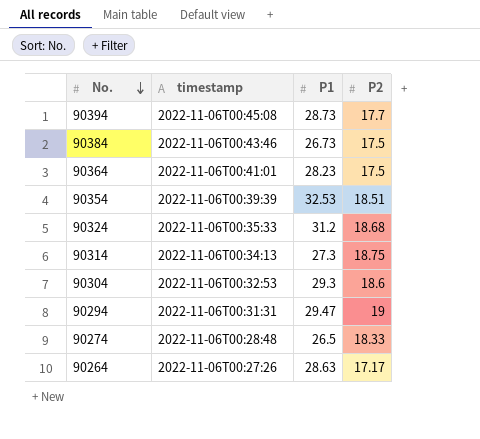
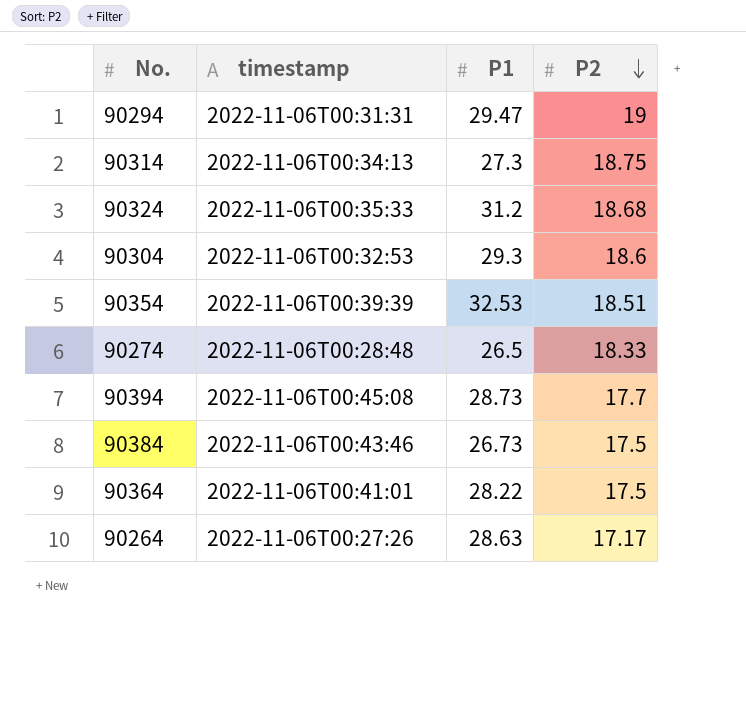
row order: No. descending -> P2 descending
90364 | P1: 28.23 -> 28.22

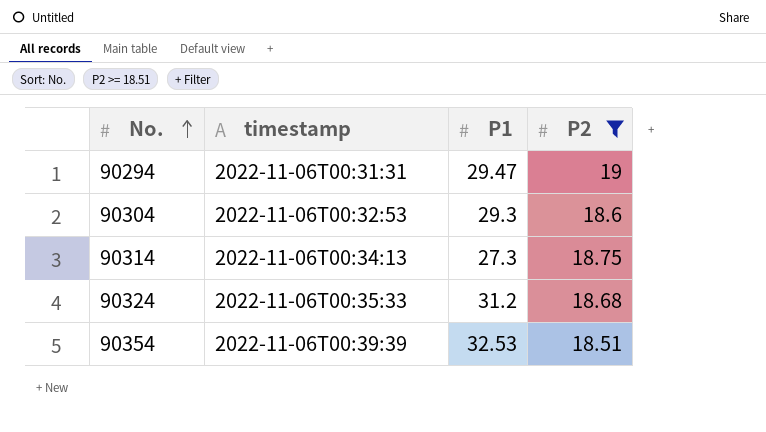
filter: none -> P2 >= 18.51
row order: P2 descending -> No. ascending

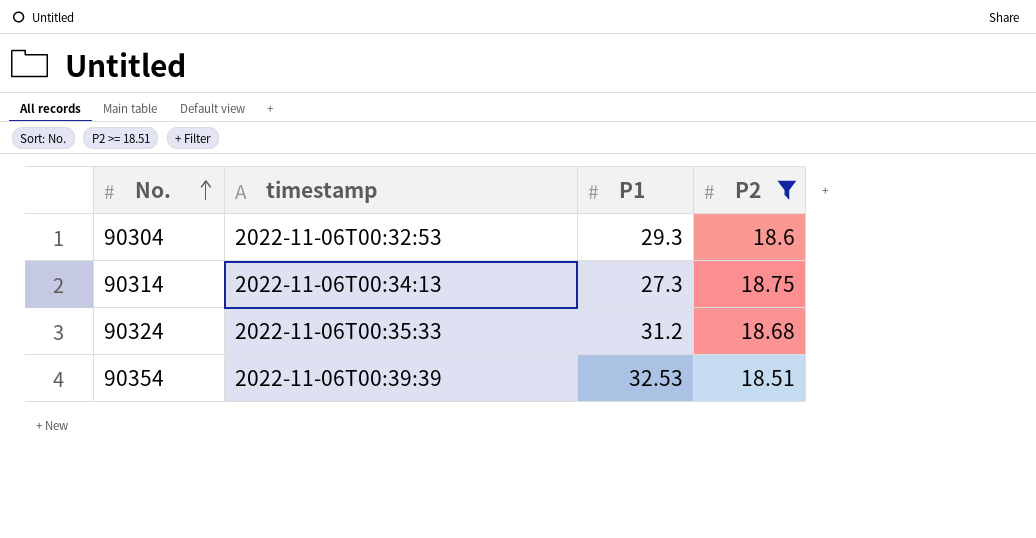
row 90294: 2022-11-06T00:31:31 | 29.47 | 19 -> none

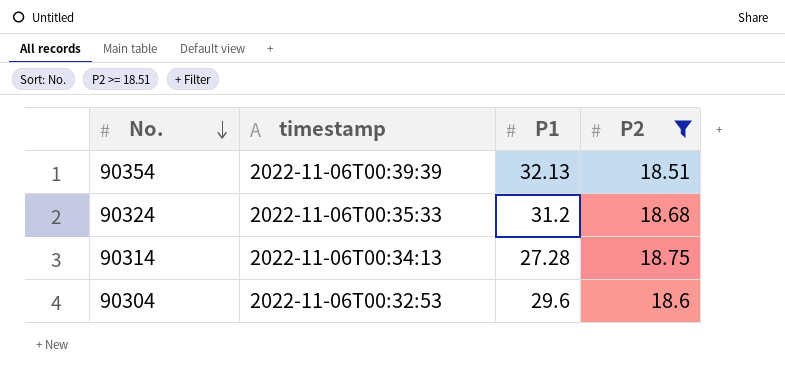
row order: No. ascending -> No. descending
90354 | P1: 32.53 -> 32.13
90314 | P1: 27.3 -> 27.28
90304 | P1: 29.3 -> 29.6

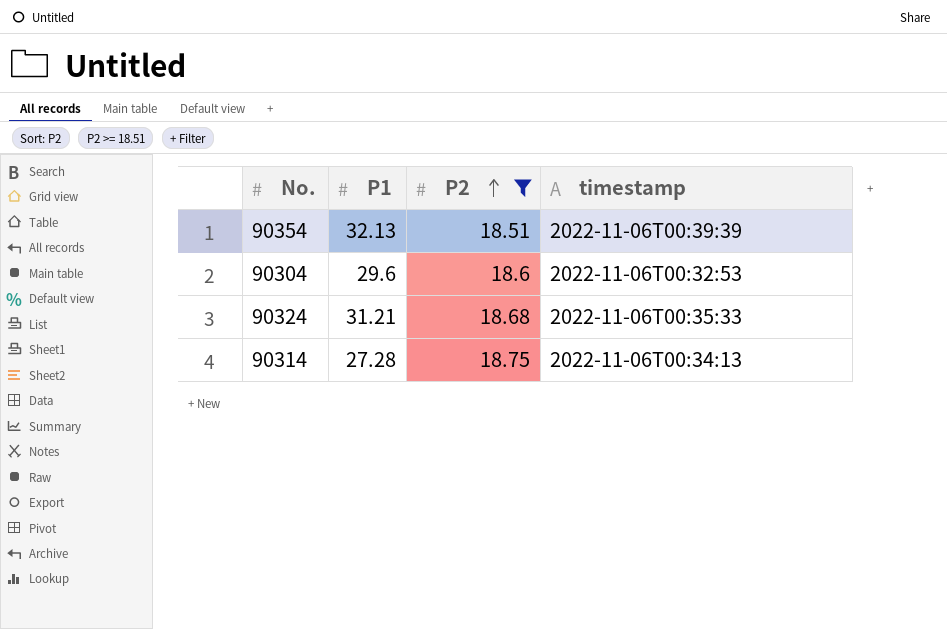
row order: No. descending -> P2 ascending
column timestamp | position: 2 -> 4
90324 | P1: 31.2 -> 31.21

